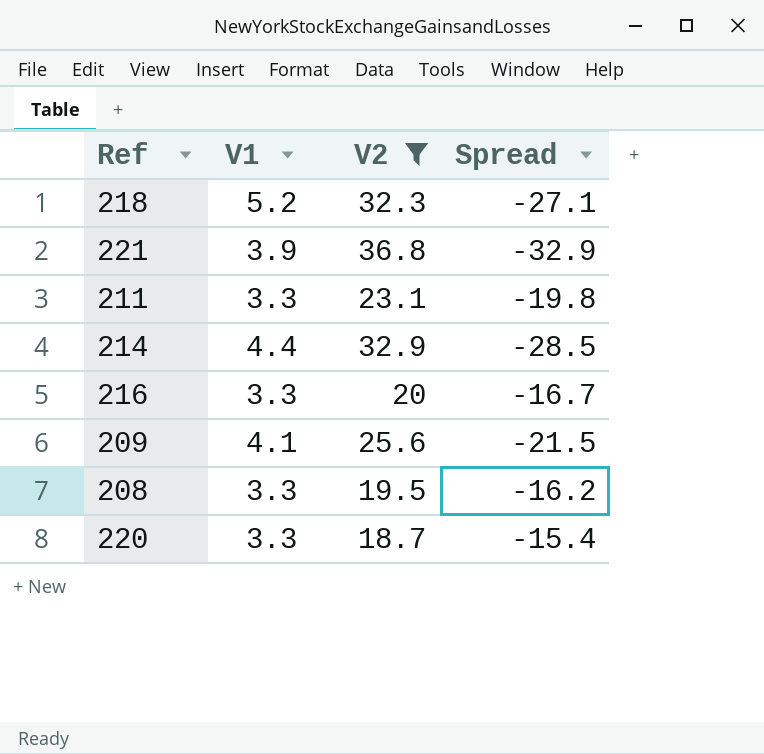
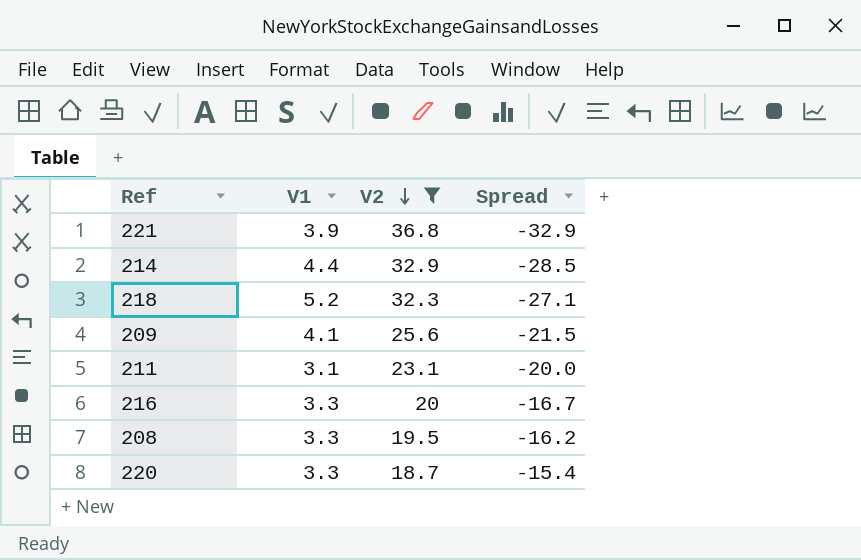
row order: none -> V2 descending
211 | V1: 3.3 -> 3.1
211 | Spread: -19.8 -> -20.0

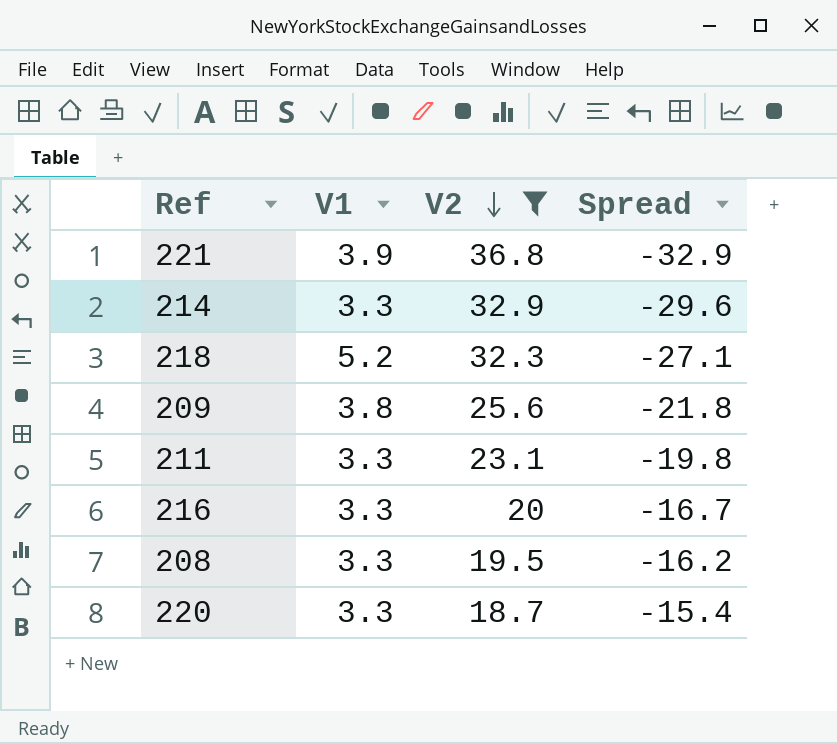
214 | V1: 4.4 -> 3.3
214 | Spread: -28.5 -> -29.6
209 | V1: 4.1 -> 3.8
209 | Spread: -21.5 -> -21.8
211 | V1: 3.1 -> 3.3
211 | Spread: -20.0 -> -19.8

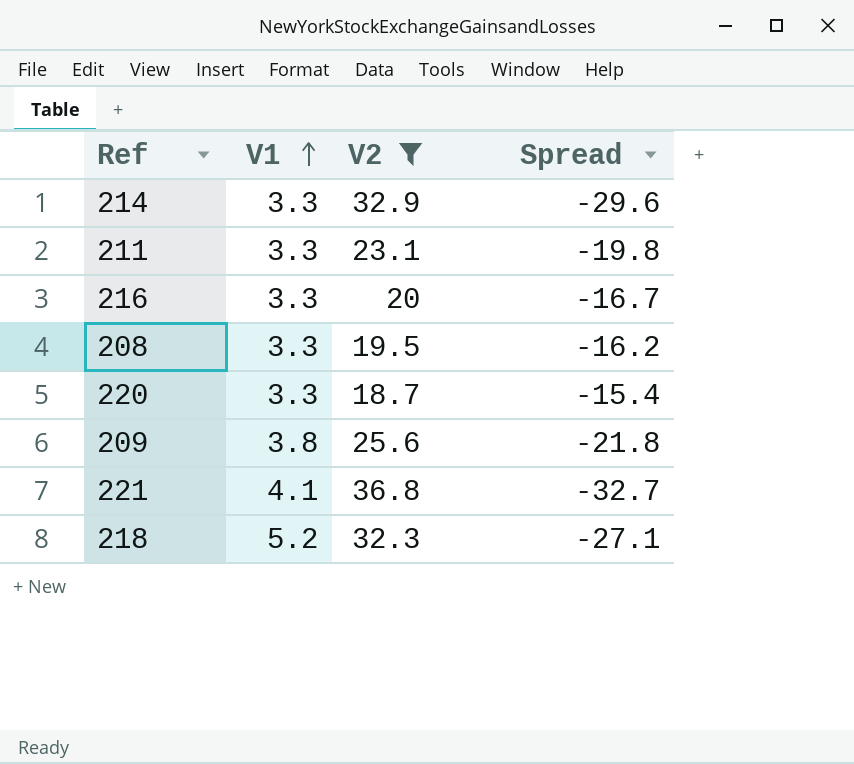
row order: V2 descending -> V1 ascending
221 | V1: 3.9 -> 4.1
221 | Spread: -32.9 -> -32.7

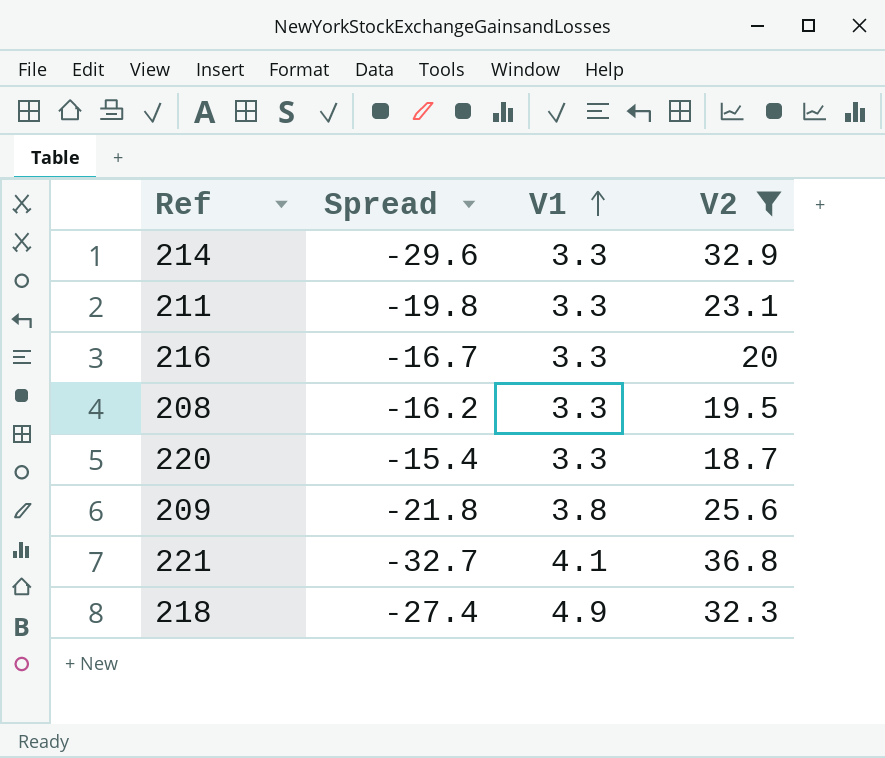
column Spread | position: 4 -> 2
218 | Spread: -27.1 -> -27.4
218 | V1: 5.2 -> 4.9

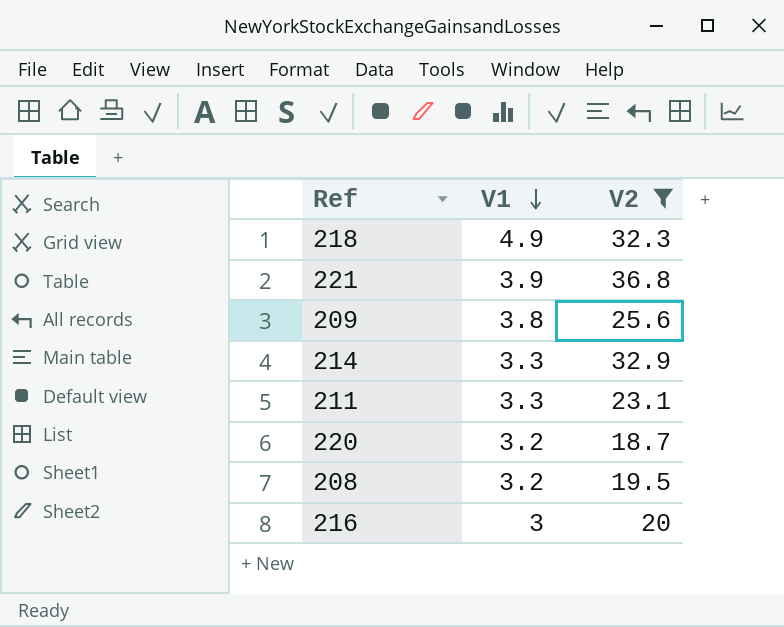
row order: V1 ascending -> V1 descending
column Spread | formula: [V1] - [V2] -> none
221 | V1: 4.1 -> 3.9
220 | V1: 3.3 -> 3.2
208 | V1: 3.3 -> 3.2
216 | V1: 3.3 -> 3

